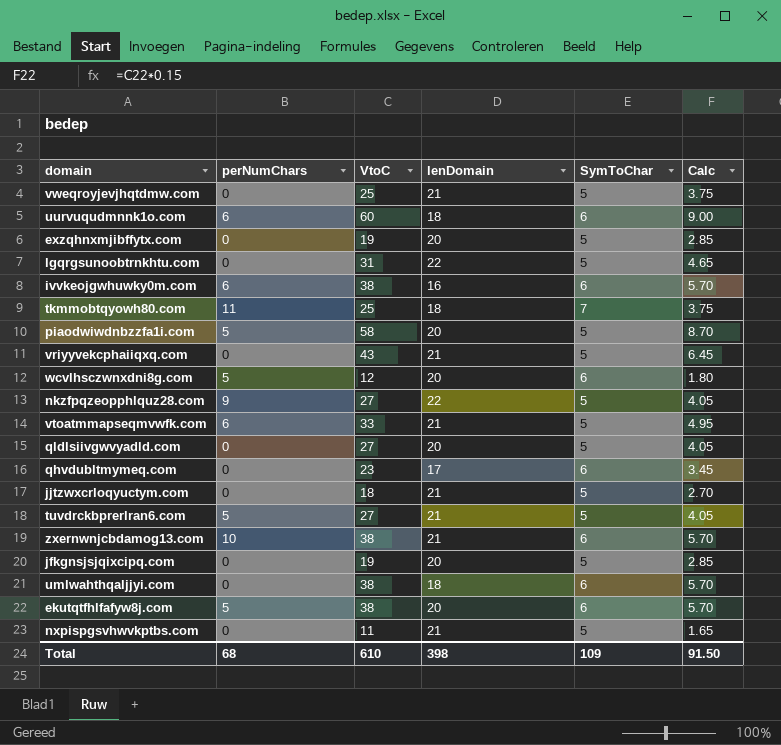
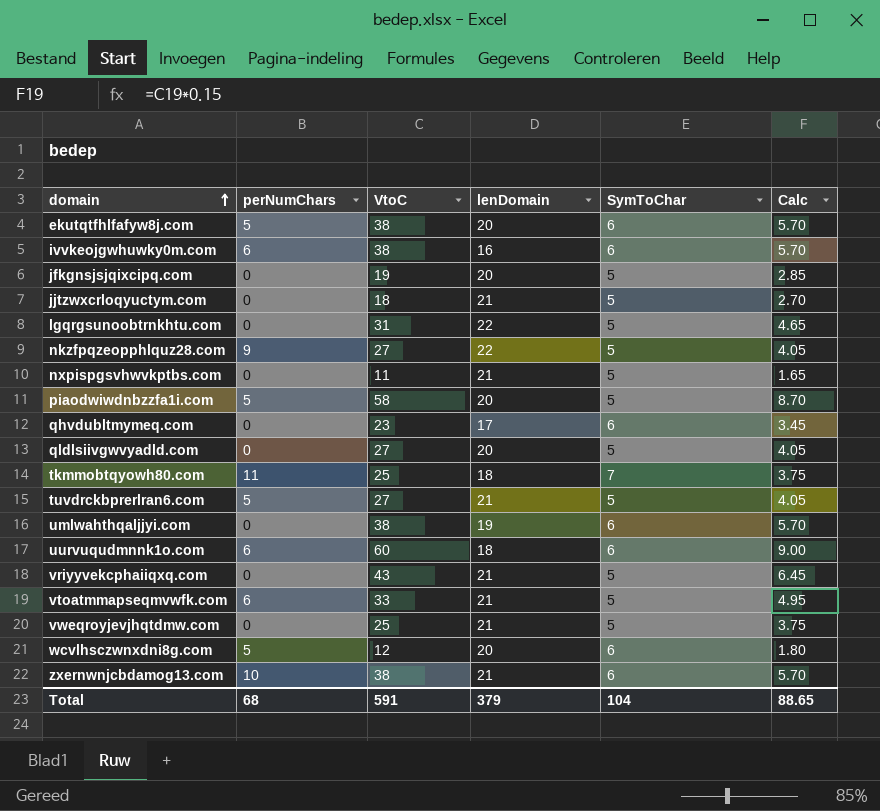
row order: none -> domain ascending
row exzqhnxmjibffytx.com: 0 | 19 | 20 | 5 | 2.85 -> none
umlwahthqaljjyi.com | lenDomain: 18 -> 19
Total | VtoC: 610 -> 591
Total | lenDomain: 398 -> 379
Total | SymToChar: 109 -> 104
Total | Calc: 91.50 -> 88.65

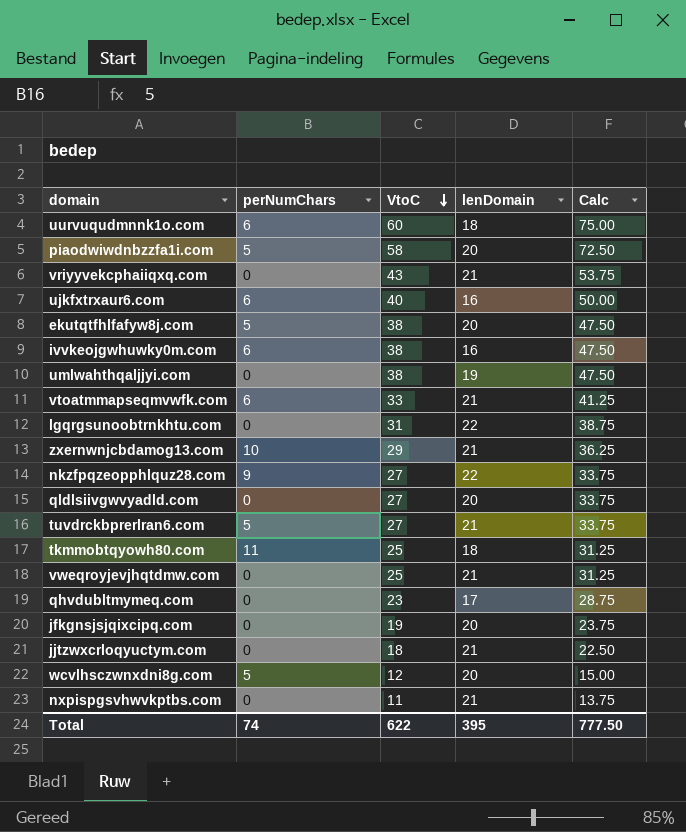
row order: domain ascending -> VtoC descending
column SymToChar | position: 5 -> none
column Calc | formula: [VtoC] * 0.15 -> [VtoC] * 1.25
row ujkfxtrxaur6.com: none -> 6 | 40 | 16 | 50.00
zxernwnjcbdamog13.com | VtoC: 38 -> 29
Total | perNumChars: 68 -> 74
Total | VtoC: 591 -> 622
Total | lenDomain: 379 -> 395
Total | Calc: 88.65 -> 777.50

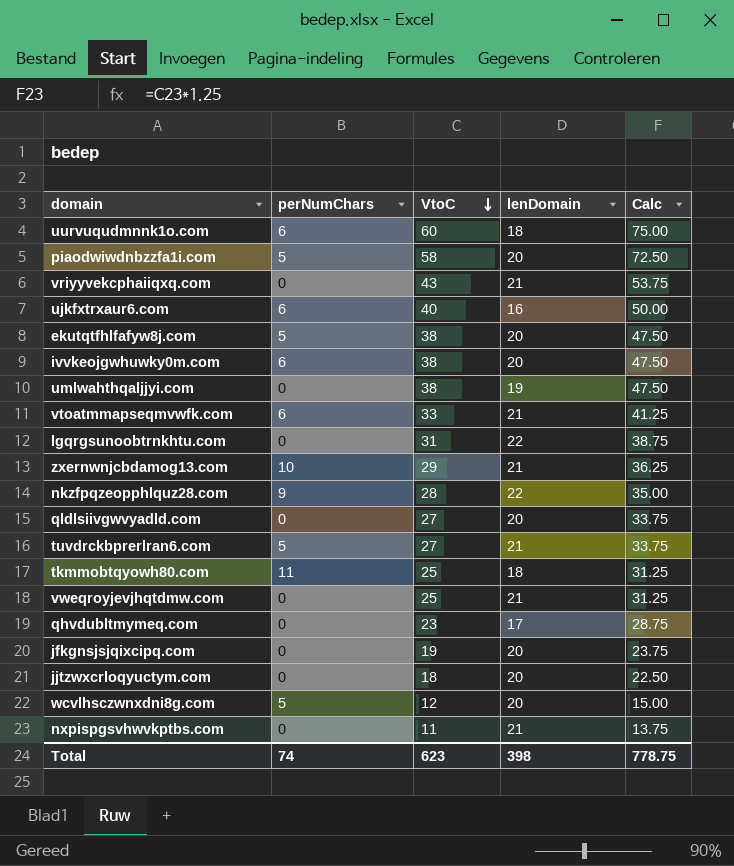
ivvkeojgwhuwky0m.com | lenDomain: 16 -> 20
nkzfpqzeopphlquz28.com | VtoC: 27 -> 28
nkzfpqzeopphlquz28.com | Calc: 33.75 -> 35.00
jjtzwxcrloqyuctym.com | lenDomain: 21 -> 20
Total | VtoC: 622 -> 623
Total | lenDomain: 395 -> 398
Total | Calc: 777.50 -> 778.75

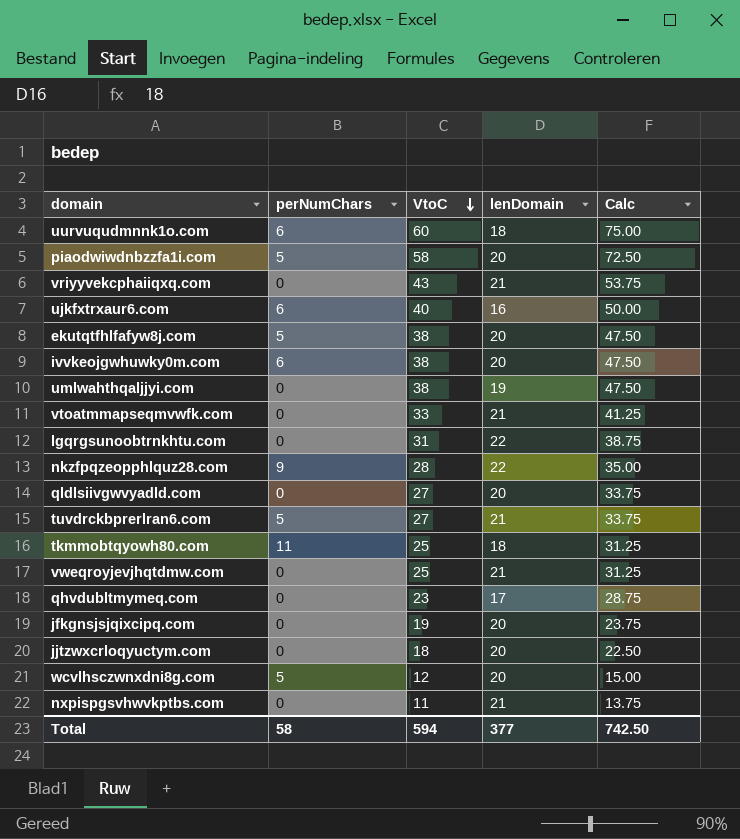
row zxernwnjcbdamog13.com: 10 | 29 | 21 | 36.25 -> none
vtoatmmapseqmvwfk.com | perNumChars: 6 -> 0
Total | perNumChars: 74 -> 58
Total | VtoC: 623 -> 594
Total | lenDomain: 398 -> 377
Total | Calc: 778.75 -> 742.50

